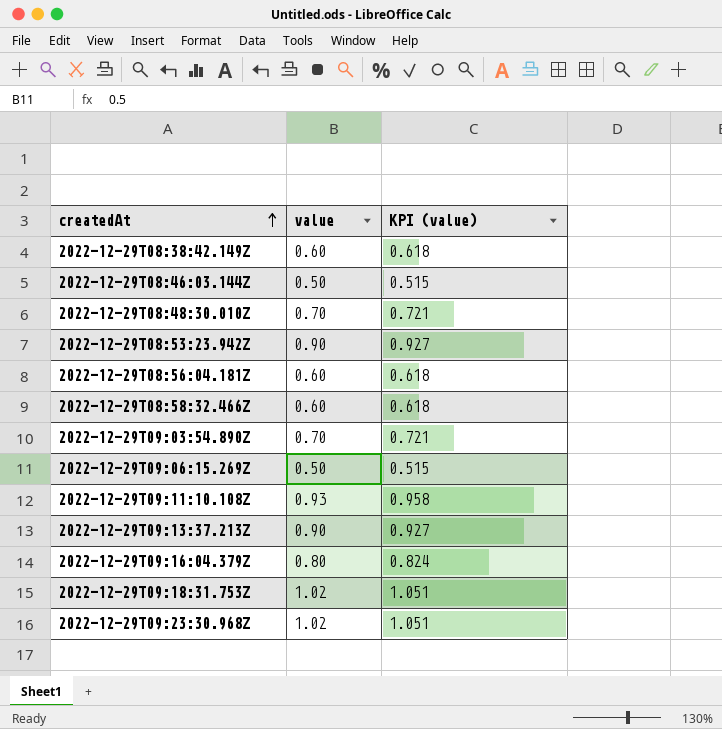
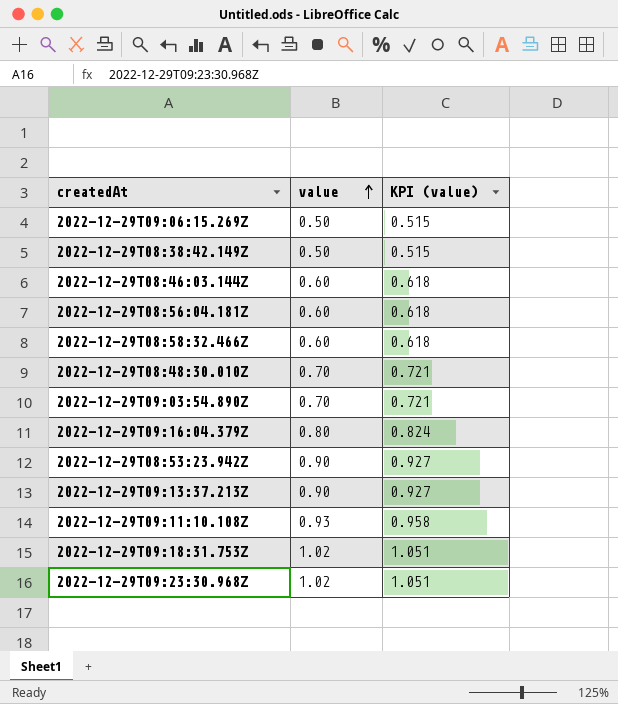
row order: createdAt ascending -> value ascending
2022-12-29T08:38:42.149Z | value: 0.60 -> 0.50
2022-12-29T08:38:42.149Z | KPI (value): 0.618 -> 0.515
2022-12-29T08:46:03.144Z | value: 0.50 -> 0.60
2022-12-29T08:46:03.144Z | KPI (value): 0.515 -> 0.618

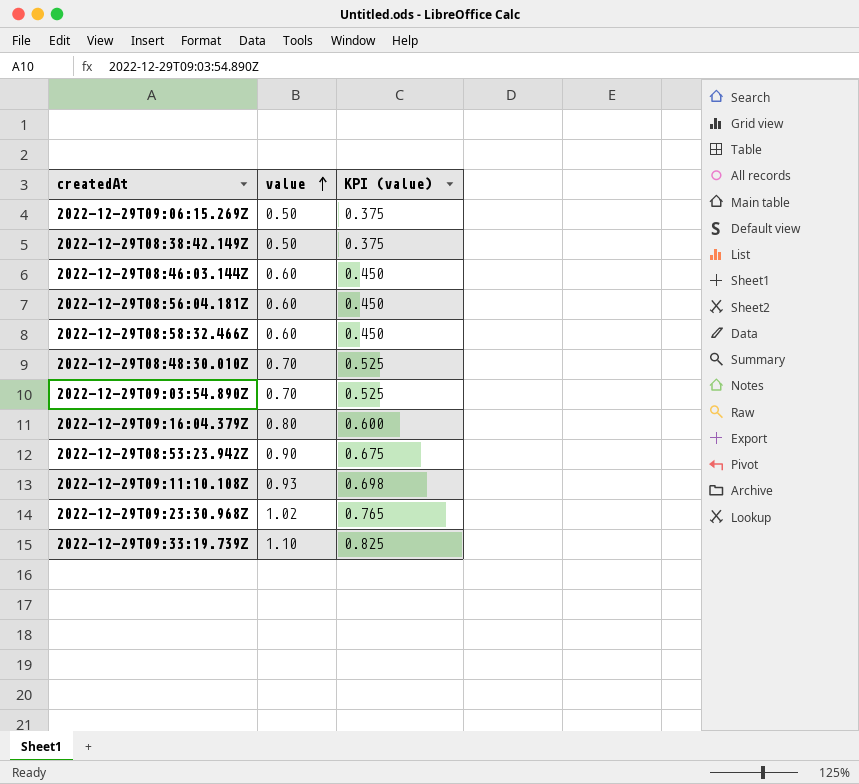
column KPI (value) | formula: [value] * 1.03 -> [value] * 0.75
row 2022-12-29T09:13:37.213Z: 0.90 | 0.927 -> none
row 2022-12-29T09:18:31.753Z: 1.02 | 1.051 -> none
row 2022-12-29T09:33:19.739Z: none -> 1.10 | 0.825

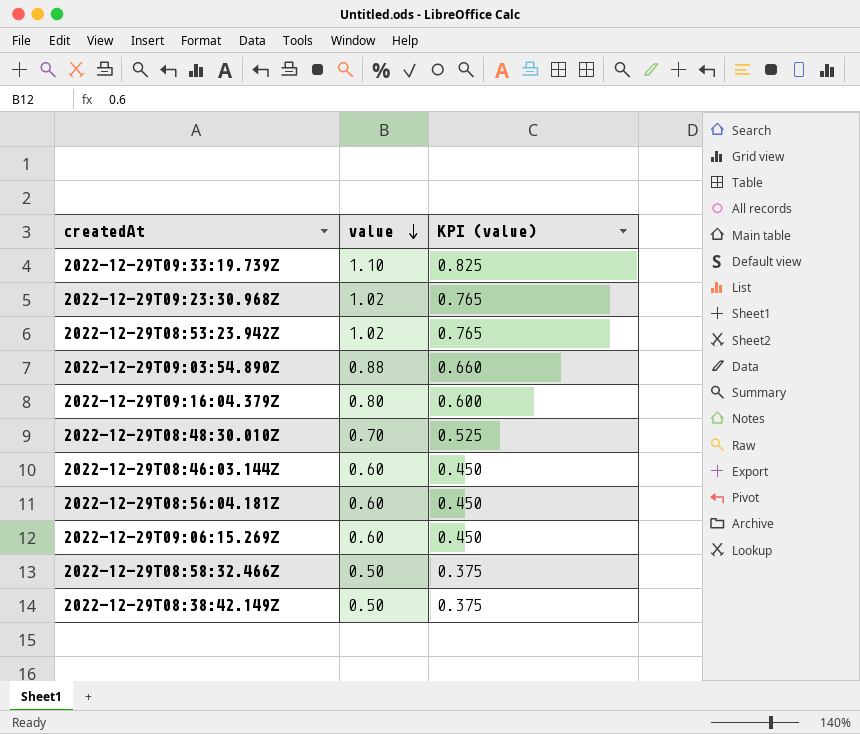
row order: value ascending -> value descending
row 2022-12-29T09:11:10.108Z: 0.93 | 0.698 -> none
2022-12-29T08:53:23.942Z | value: 0.90 -> 1.02
2022-12-29T08:53:23.942Z | KPI (value): 0.675 -> 0.765
2022-12-29T09:03:54.890Z | value: 0.70 -> 0.88
2022-12-29T09:03:54.890Z | KPI (value): 0.525 -> 0.660
2022-12-29T09:06:15.269Z | value: 0.50 -> 0.60
2022-12-29T09:06:15.269Z | KPI (value): 0.375 -> 0.450
2022-12-29T08:58:32.466Z | value: 0.60 -> 0.50
2022-12-29T08:58:32.466Z | KPI (value): 0.450 -> 0.375

